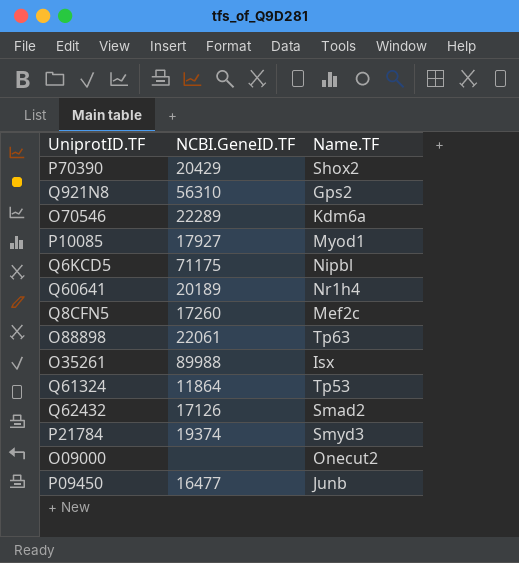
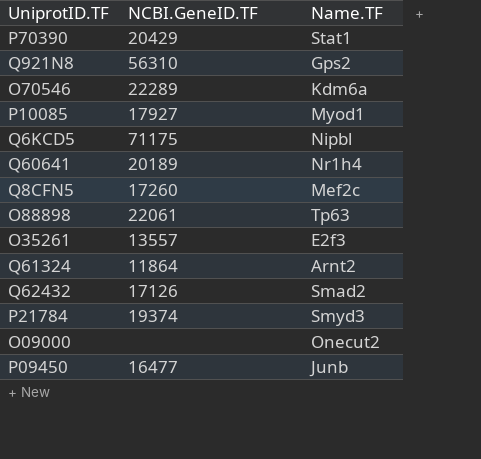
P70390 | Name.TF: Shox2 -> Stat1
O35261 | NCBI.GeneID.TF: 89988 -> 13557
O35261 | Name.TF: Isx -> E2f3
Q61324 | Name.TF: Tp53 -> Arnt2

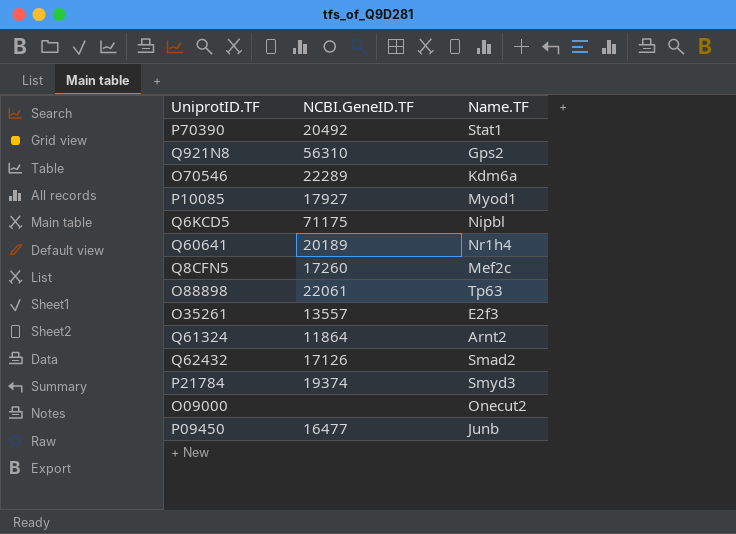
P70390 | NCBI.GeneID.TF: 20429 -> 20492

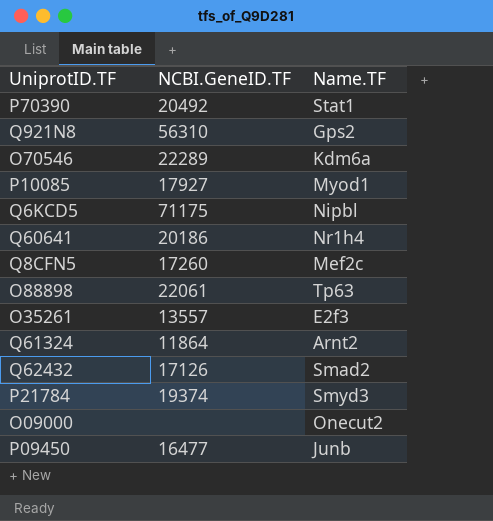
Q60641 | NCBI.GeneID.TF: 20189 -> 20186

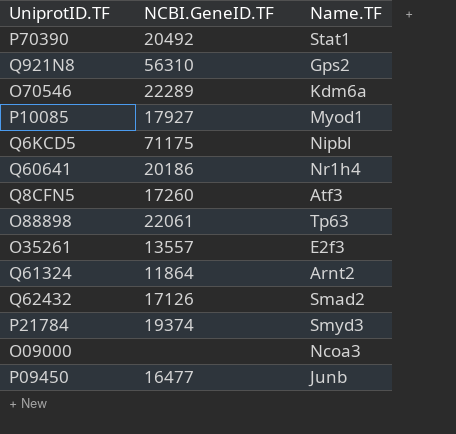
Q8CFN5 | Name.TF: Mef2c -> Atf3
O09000 | Name.TF: Onecut2 -> Ncoa3

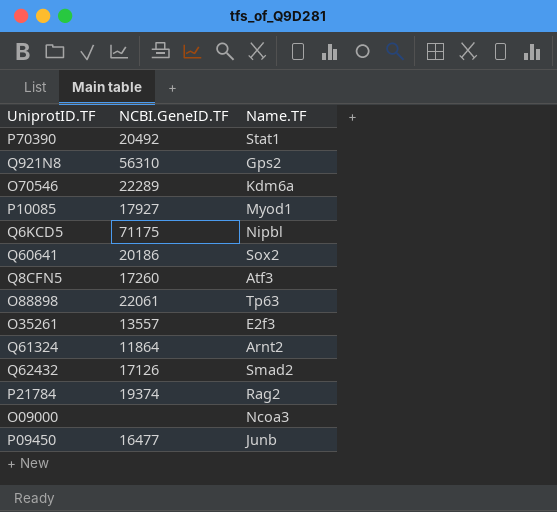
Q60641 | Name.TF: Nr1h4 -> Sox2
P21784 | Name.TF: Smyd3 -> Rag2

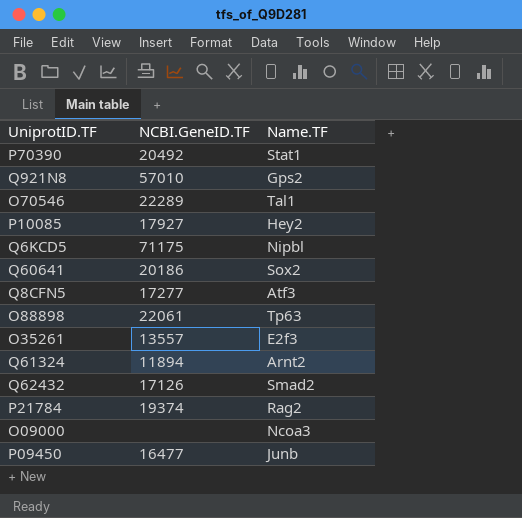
Q921N8 | NCBI.GeneID.TF: 56310 -> 57010
O70546 | Name.TF: Kdm6a -> Tal1
P10085 | Name.TF: Myod1 -> Hey2
Q8CFN5 | NCBI.GeneID.TF: 17260 -> 17277
Q61324 | NCBI.GeneID.TF: 11864 -> 11894

